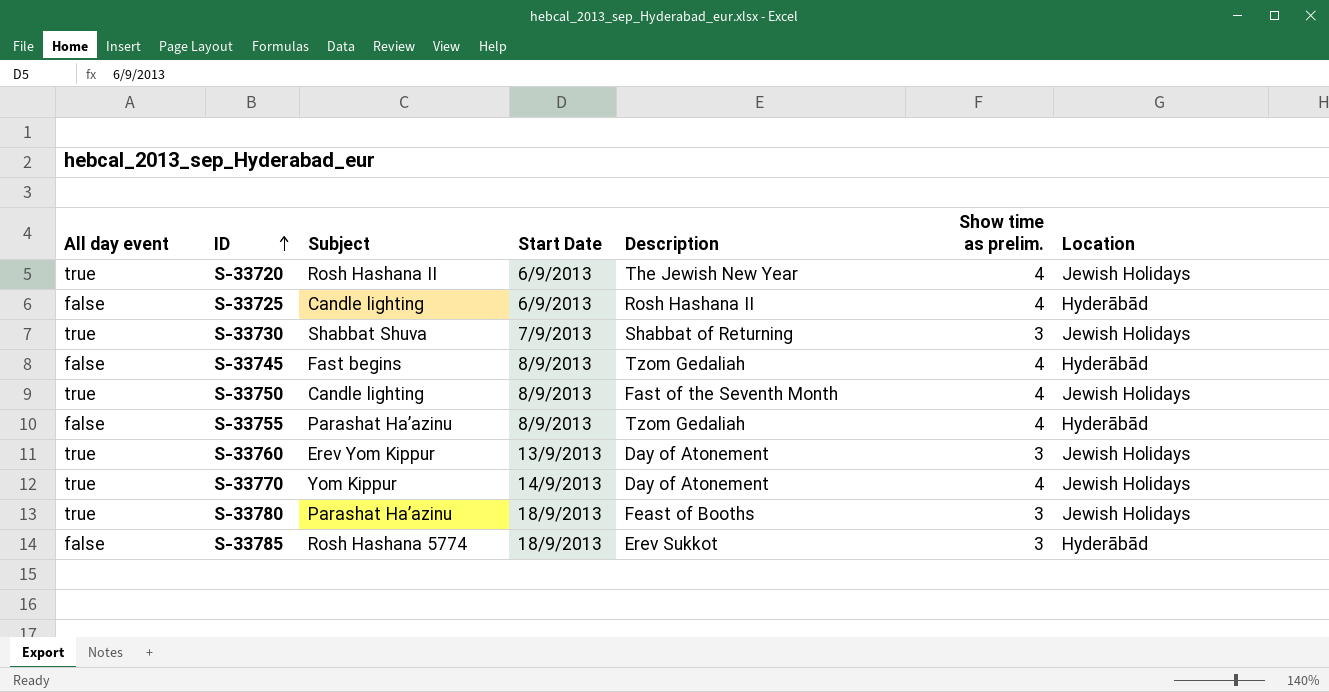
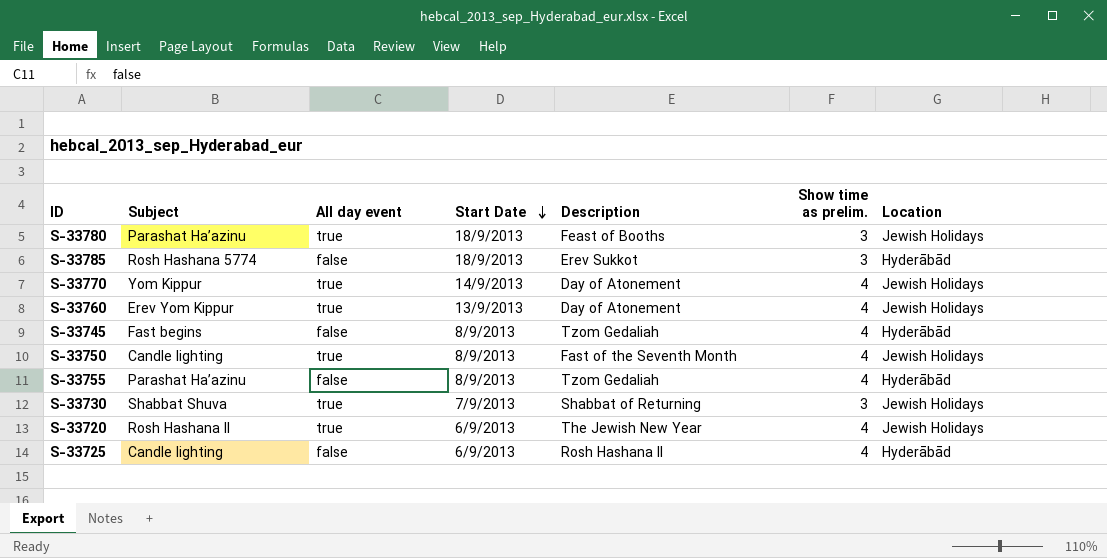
row order: ID ascending -> Start Date descending
column All day event | position: 1 -> 3
S-33760 | Show time as prelim.: 3 -> 4

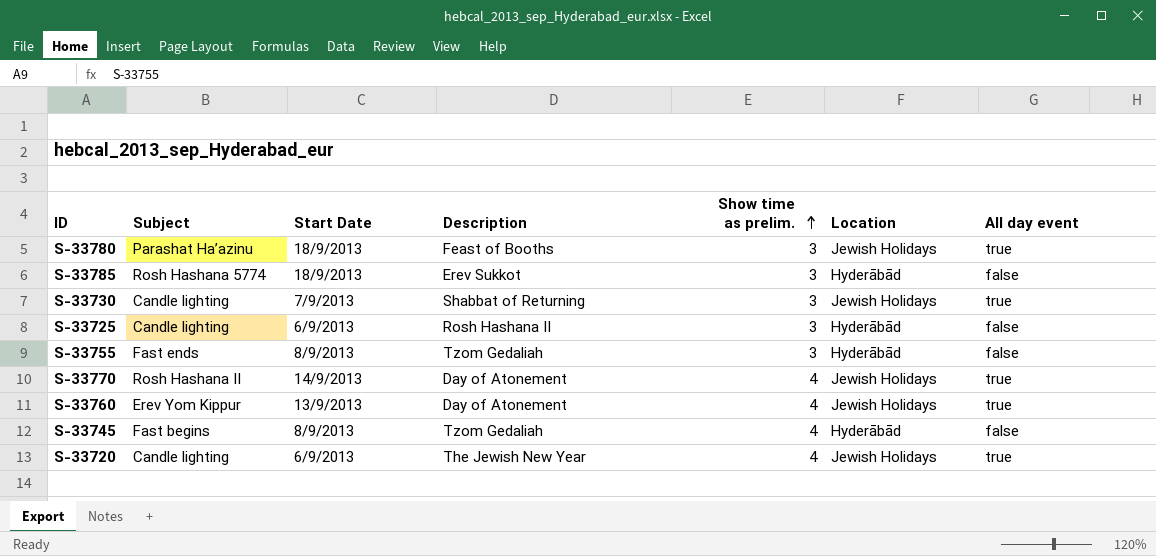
row order: Start Date descending -> Show time as prelim. ascending
column All day event | position: 3 -> 7
row S-33750: Candle lighting | true | 8/9/2013 | Fast of the Seventh Month | 4 | Jewish Holidays -> none
S-33730 | Subject: Shabbat Shuva -> Candle lighting
S-33725 | Show time as prelim.: 4 -> 3
S-33755 | Subject: Parashat Ha’azinu -> Fast ends
S-33755 | Show time as prelim.: 4 -> 3
S-33770 | Subject: Yom Kippur -> Rosh Hashana II
S-33720 | Subject: Rosh Hashana II -> Candle lighting

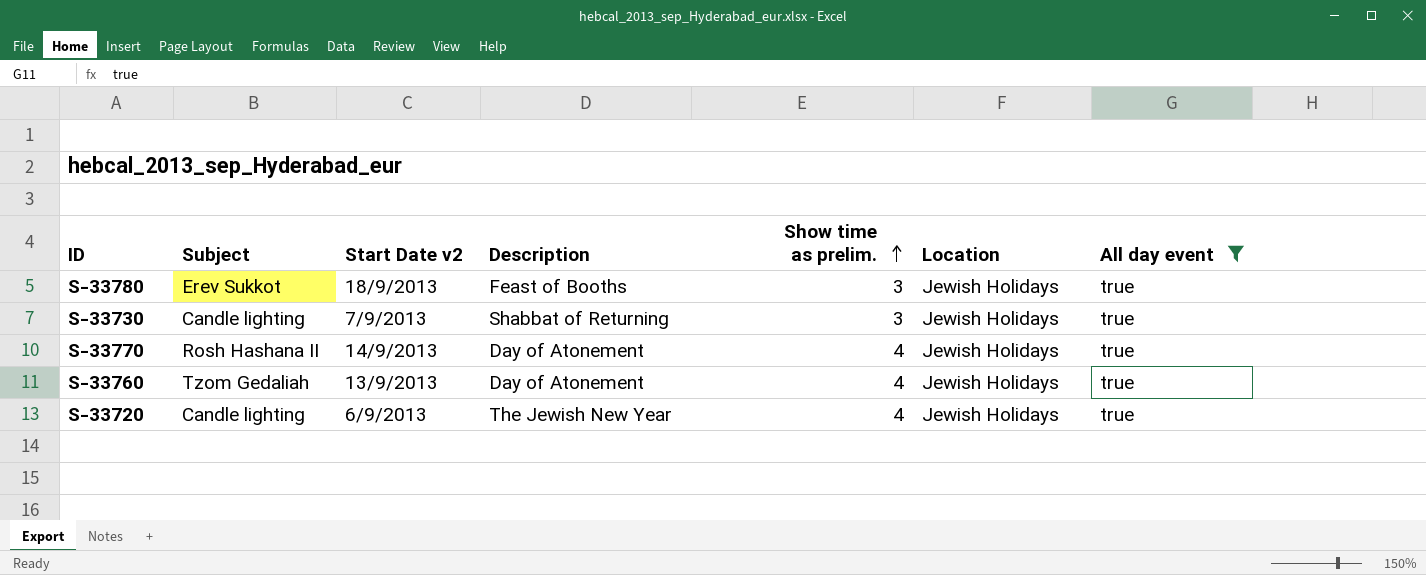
filter: none -> All day event = true
column name: Start Date -> Start Date v2
S-33780 | Subject: Parashat Ha’azinu -> Erev Sukkot
S-33760 | Subject: Erev Yom Kippur -> Tzom Gedaliah

